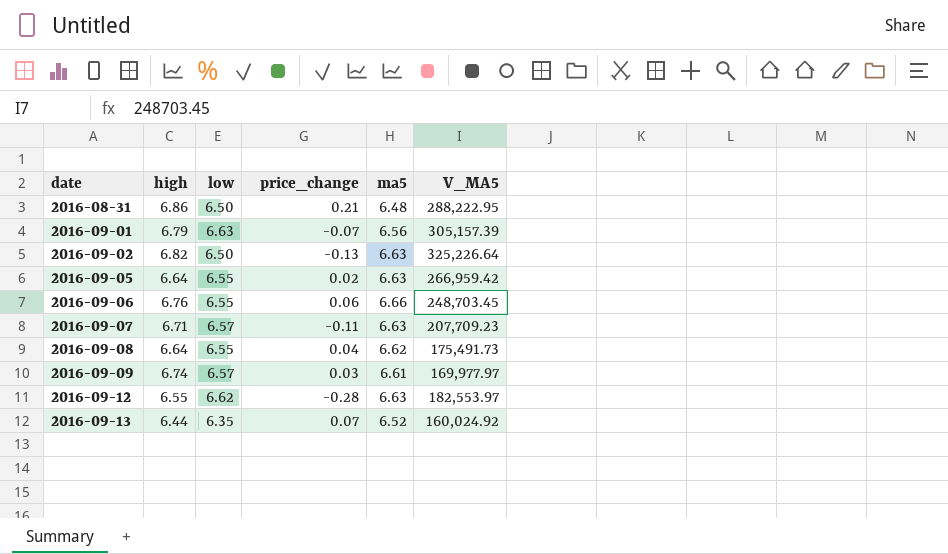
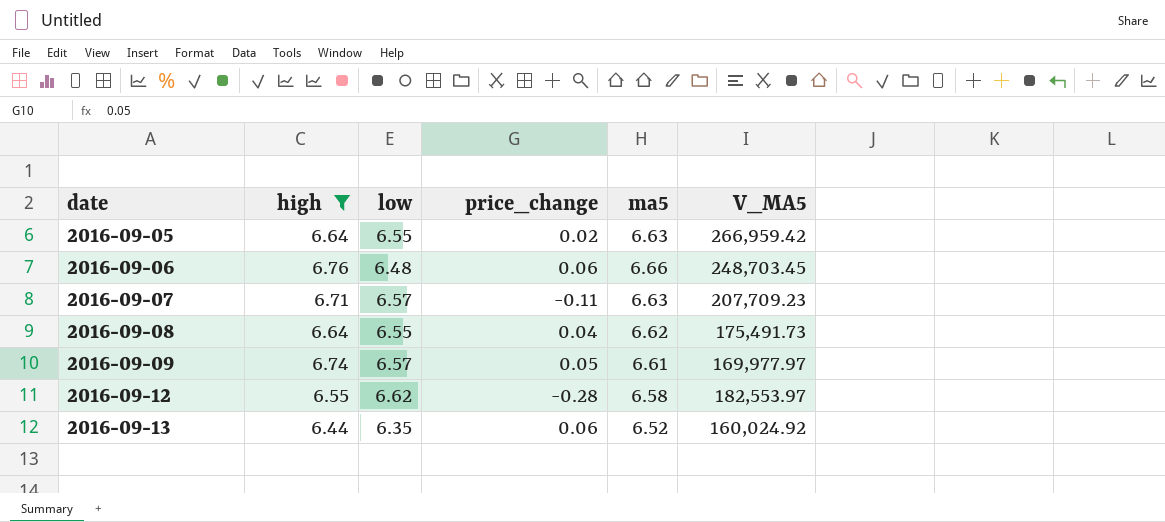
filter: none -> high <= 6.76
2016-09-06 | low: 6.55 -> 6.48
2016-09-09 | price_change: 0.03 -> 0.05
2016-09-12 | ma5: 6.63 -> 6.58
2016-09-13 | price_change: 0.07 -> 0.06

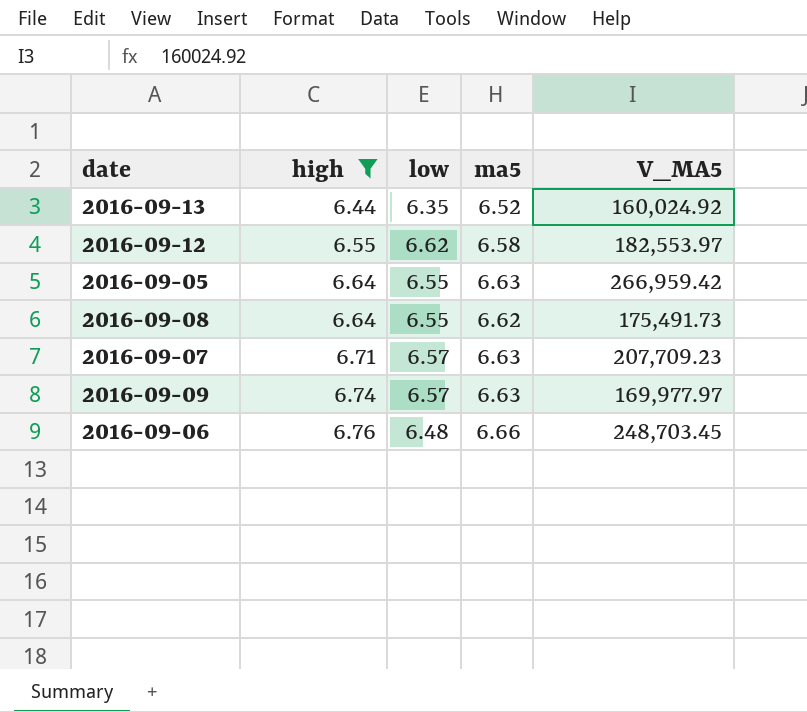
row order: date ascending -> high ascending
column price_change | position: 4 -> none
2016-09-09 | ma5: 6.61 -> 6.63

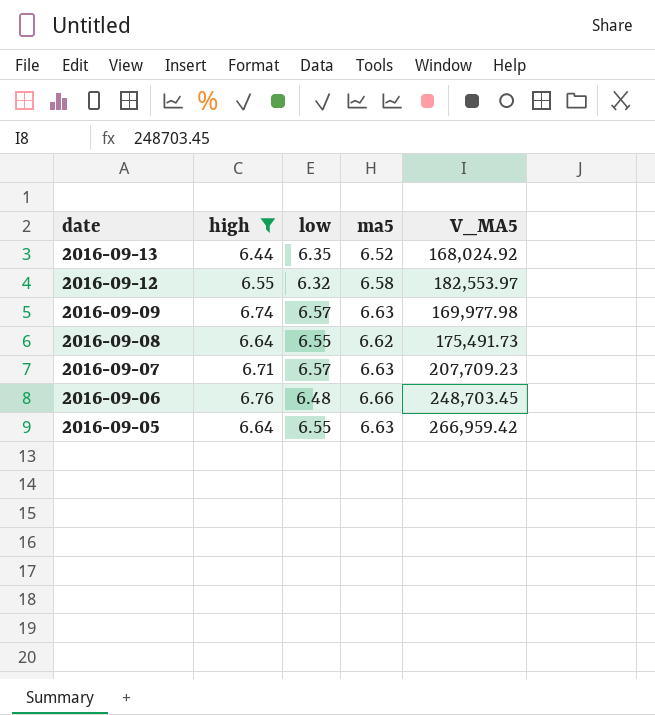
row order: high ascending -> date descending
2016-09-13 | V_MA5: 160,024.92 -> 168,024.92
2016-09-12 | low: 6.62 -> 6.32
2016-09-09 | V_MA5: 169,977.97 -> 169,977.98

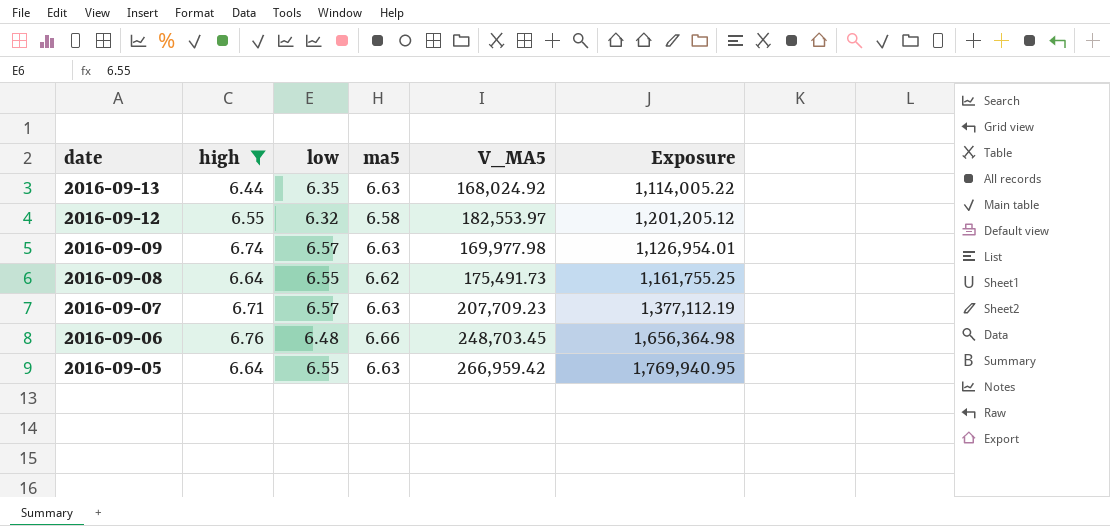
column Exposure | formula: none -> [ma5] * [V_MA5]
2016-09-13 | ma5: 6.52 -> 6.63

